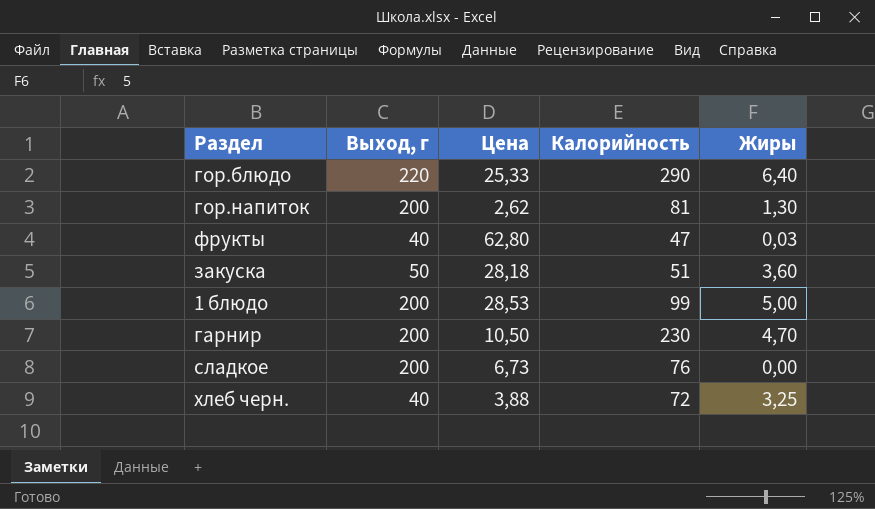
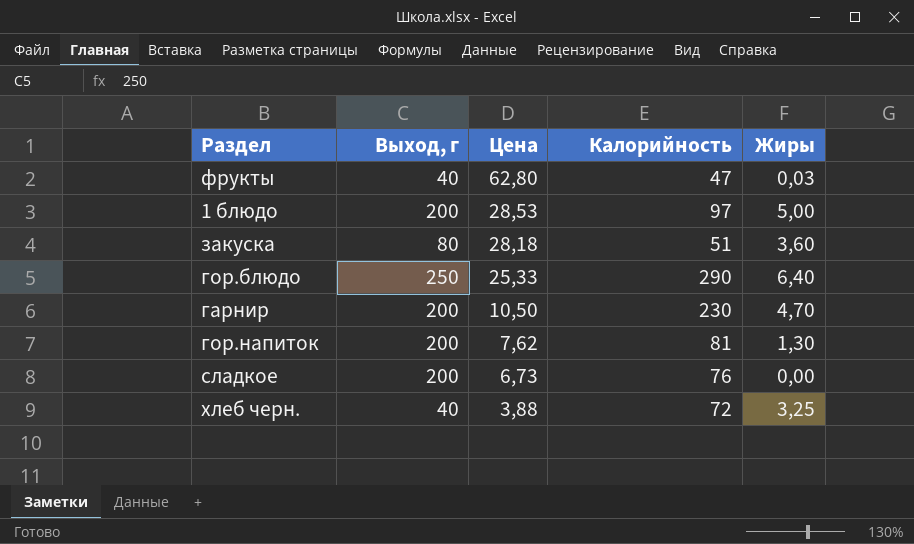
row order: none -> Цена descending
1 блюдо | Калорийность: 99 -> 97
закуска | Выход, г: 50 -> 80
гор.блюдо | Выход, г: 220 -> 250
гор.напиток | Цена: 2,62 -> 7,62

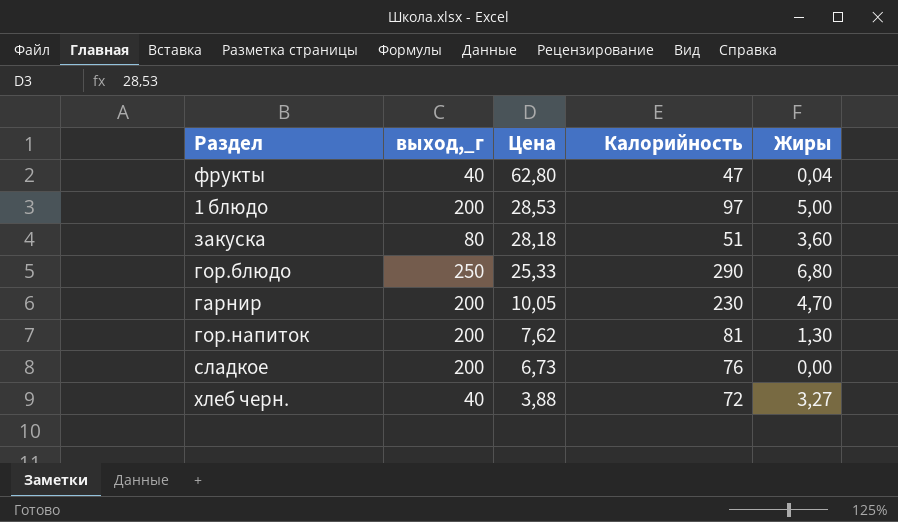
column name: Выход, г -> выход,_г
фрукты | Жиры: 0,03 -> 0,04
гор.блюдо | Жиры: 6,40 -> 6,80
гарнир | Цена: 10,50 -> 10,05
хлеб черн. | Жиры: 3,25 -> 3,27

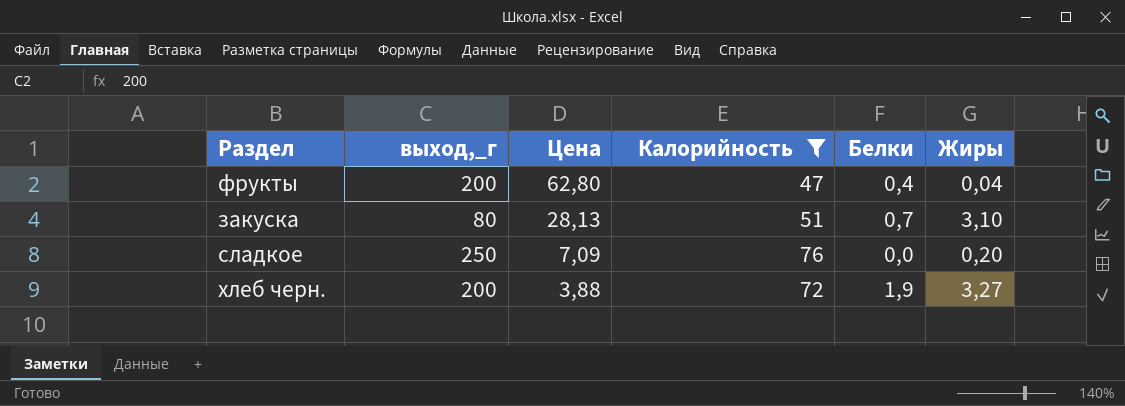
filter: none -> Калорийность <= 76
column Белки | position: none -> 5
фрукты | выход,_г: 40 -> 200
закуска | Цена: 28,18 -> 28,13
закуска | Жиры: 3,60 -> 3,10
сладкое | выход,_г: 200 -> 250
сладкое | Цена: 6,73 -> 7,09
сладкое | Жиры: 0,00 -> 0,20
хлеб черн. | выход,_г: 40 -> 200

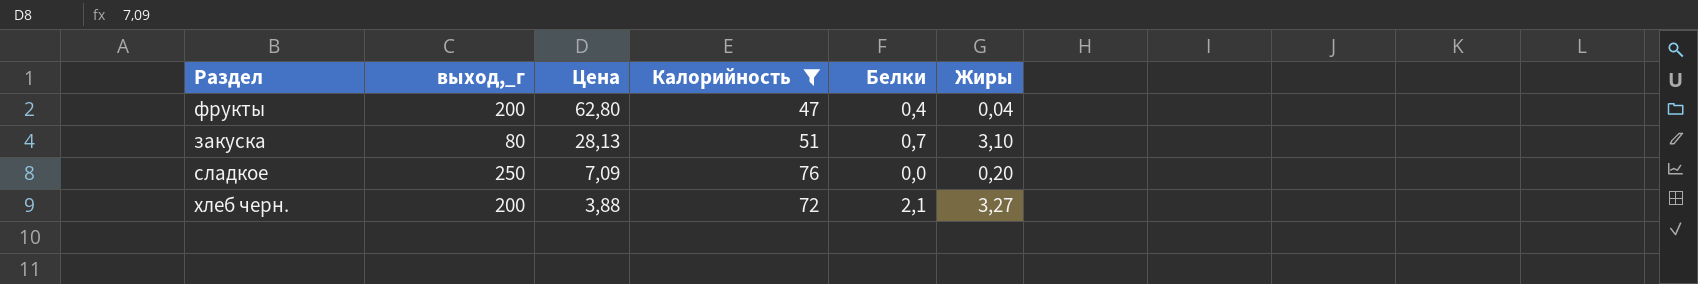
хлеб черн. | Белки: 1,9 -> 2,1

